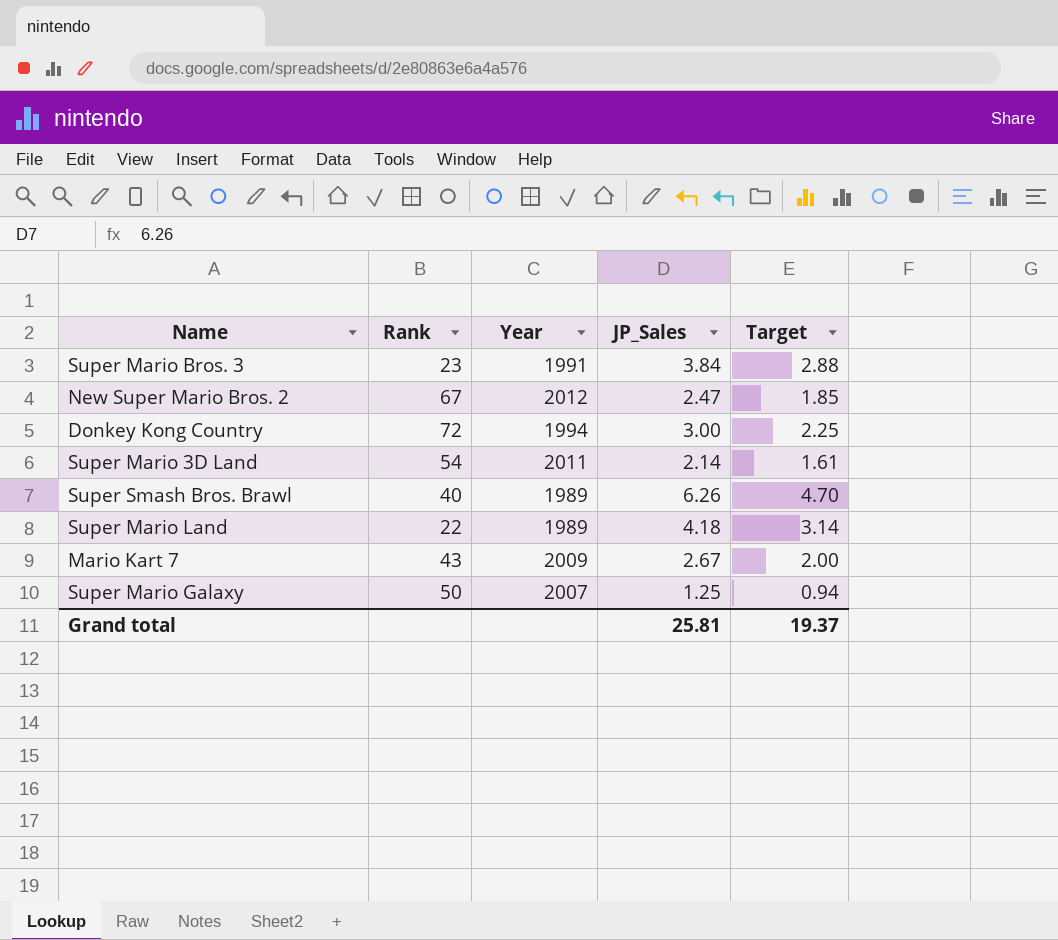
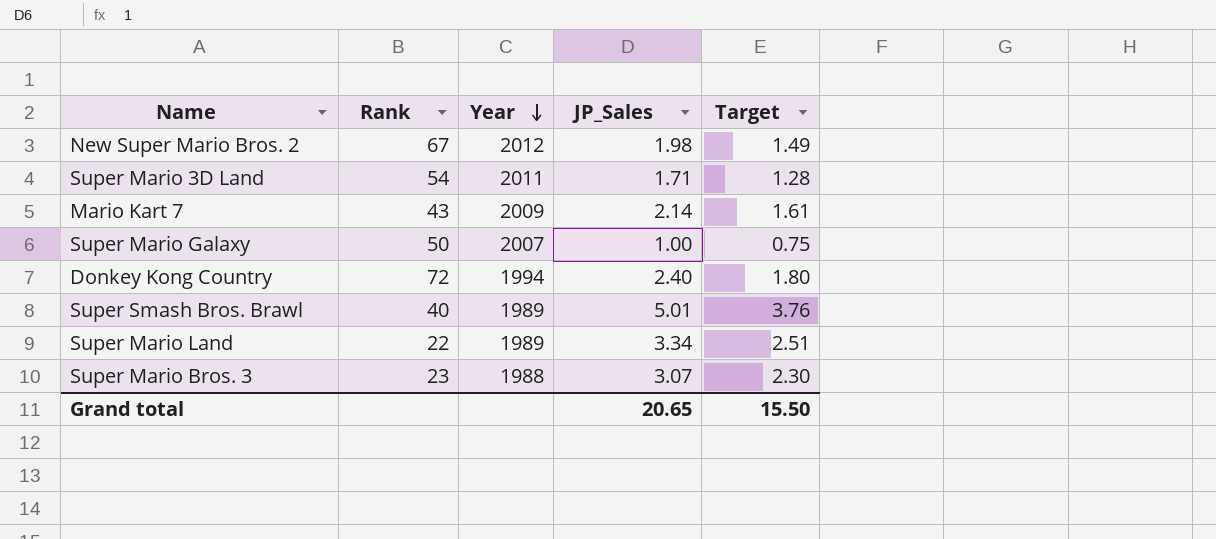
row order: none -> Year descending
New Super Mario Bros. 2 | JP_Sales: 2.47 -> 1.98
New Super Mario Bros. 2 | Target: 1.85 -> 1.49
Super Mario 3D Land | JP_Sales: 2.14 -> 1.71
Super Mario 3D Land | Target: 1.61 -> 1.28
Mario Kart 7 | JP_Sales: 2.67 -> 2.14
Mario Kart 7 | Target: 2.00 -> 1.61
Super Mario Galaxy | JP_Sales: 1.25 -> 1.00
Super Mario Galaxy | Target: 0.94 -> 0.75
Donkey Kong Country | JP_Sales: 3.00 -> 2.40
Donkey Kong Country | Target: 2.25 -> 1.80
Super Smash Bros. Brawl | JP_Sales: 6.26 -> 5.01
Super Smash Bros. Brawl | Target: 4.70 -> 3.76
Super Mario Land | JP_Sales: 4.18 -> 3.34
Super Mario Land | Target: 3.14 -> 2.51
Super Mario Bros. 3 | Year: 1991 -> 1988
Super Mario Bros. 3 | JP_Sales: 3.84 -> 3.07
Super Mario Bros. 3 | Target: 2.88 -> 2.30
Grand total | JP_Sales: 25.81 -> 20.65
Grand total | Target: 19.37 -> 15.50

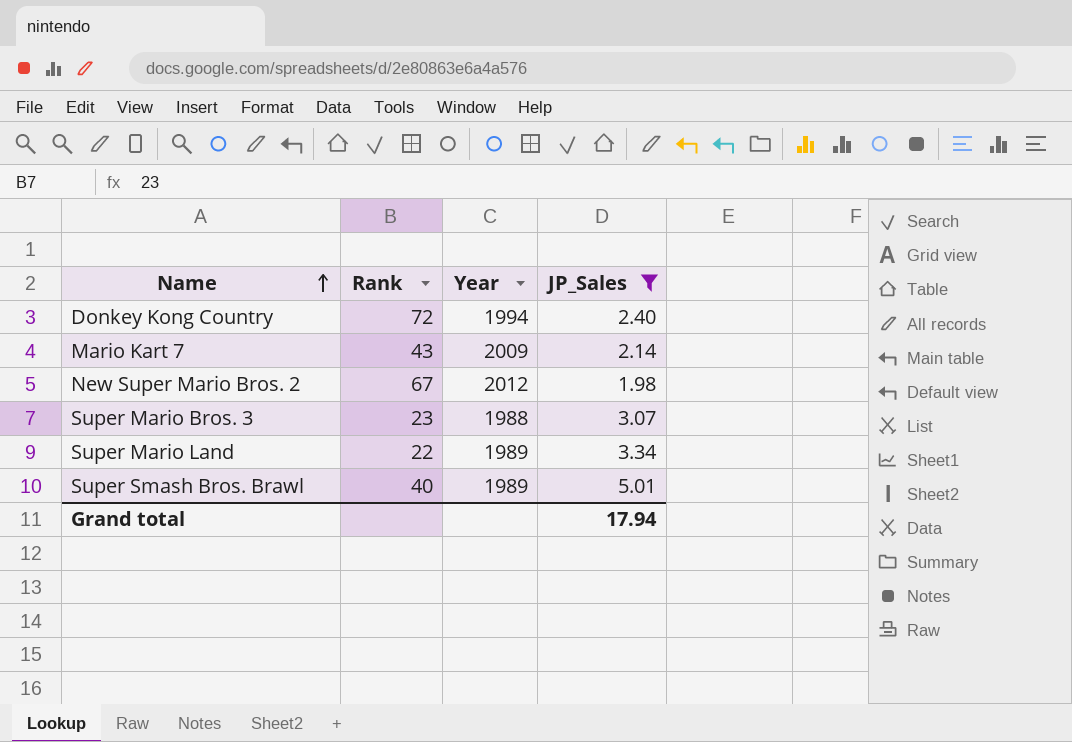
filter: none -> JP_Sales >= 1.98
row order: Year descending -> Name ascending
column Target | formula: [JP_Sales] * 0.75 -> none
Grand total | JP_Sales: 20.65 -> 17.94

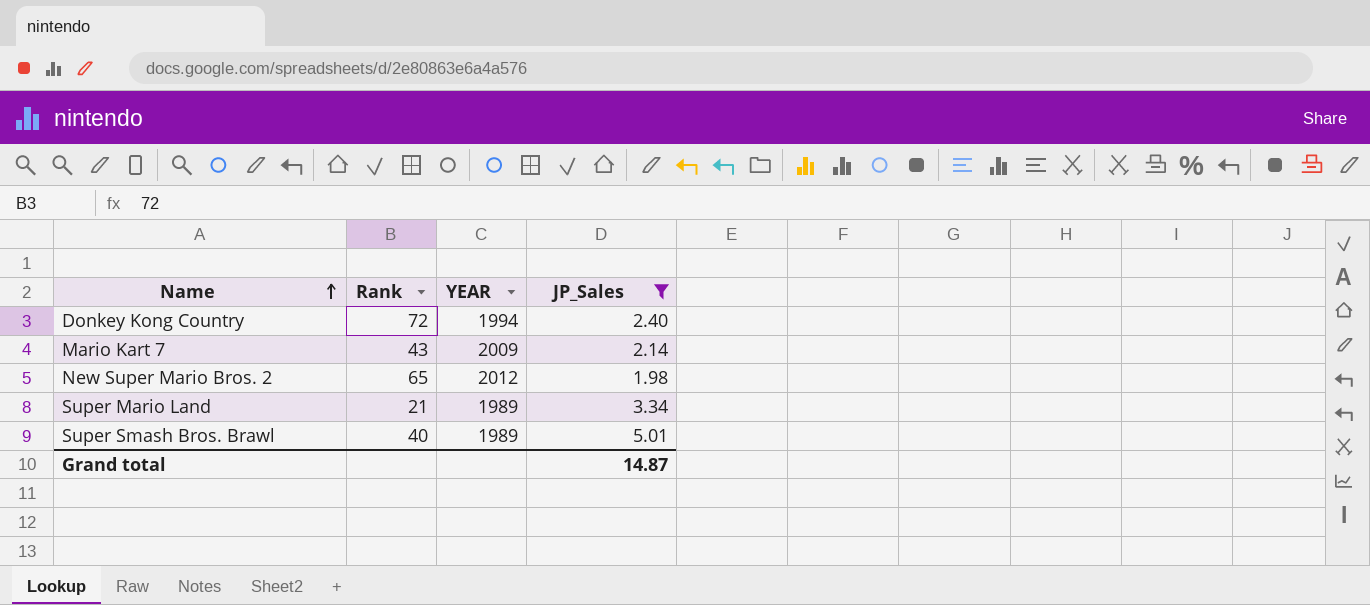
column name: Year -> YEAR
row Super Mario Bros. 3: 23 | 1988 | 3.07 -> none
New Super Mario Bros. 2 | Rank: 67 -> 65
Super Mario Land | Rank: 22 -> 21
Grand total | JP_Sales: 17.94 -> 14.87

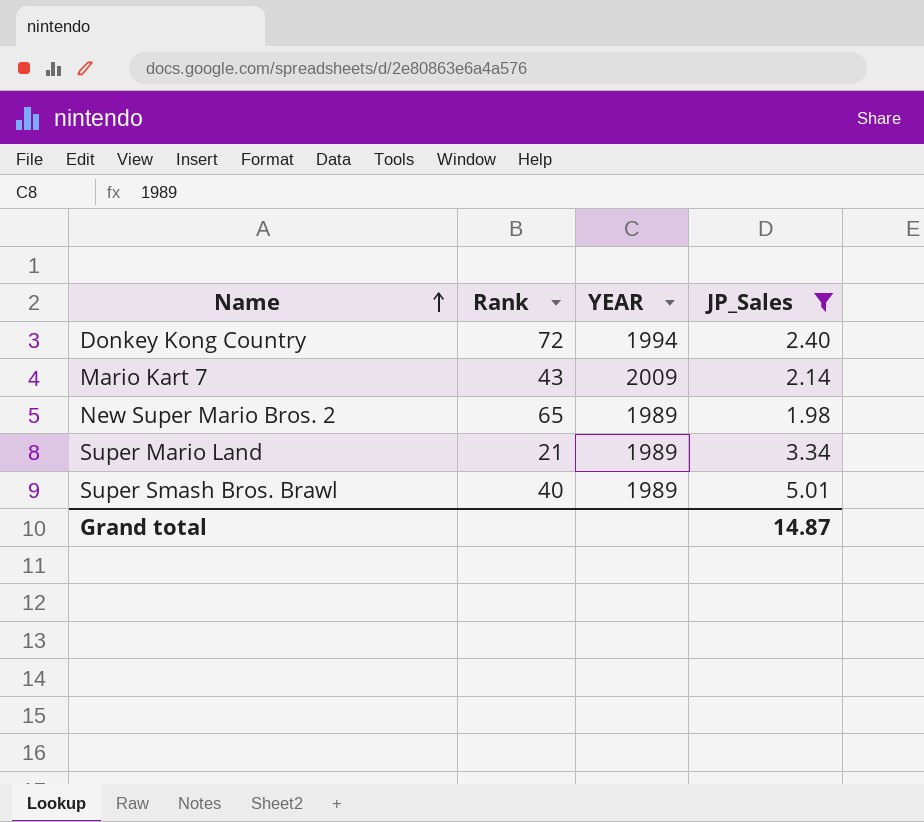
New Super Mario Bros. 2 | YEAR: 2012 -> 1989

